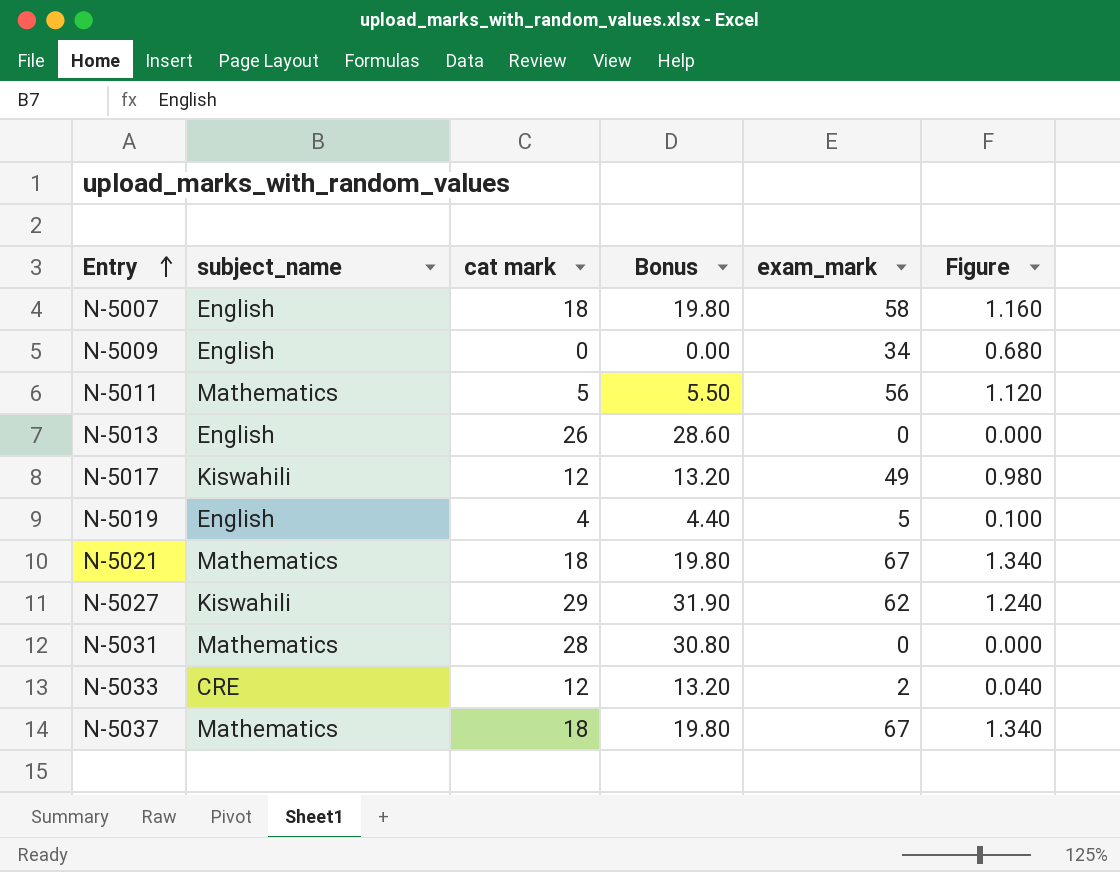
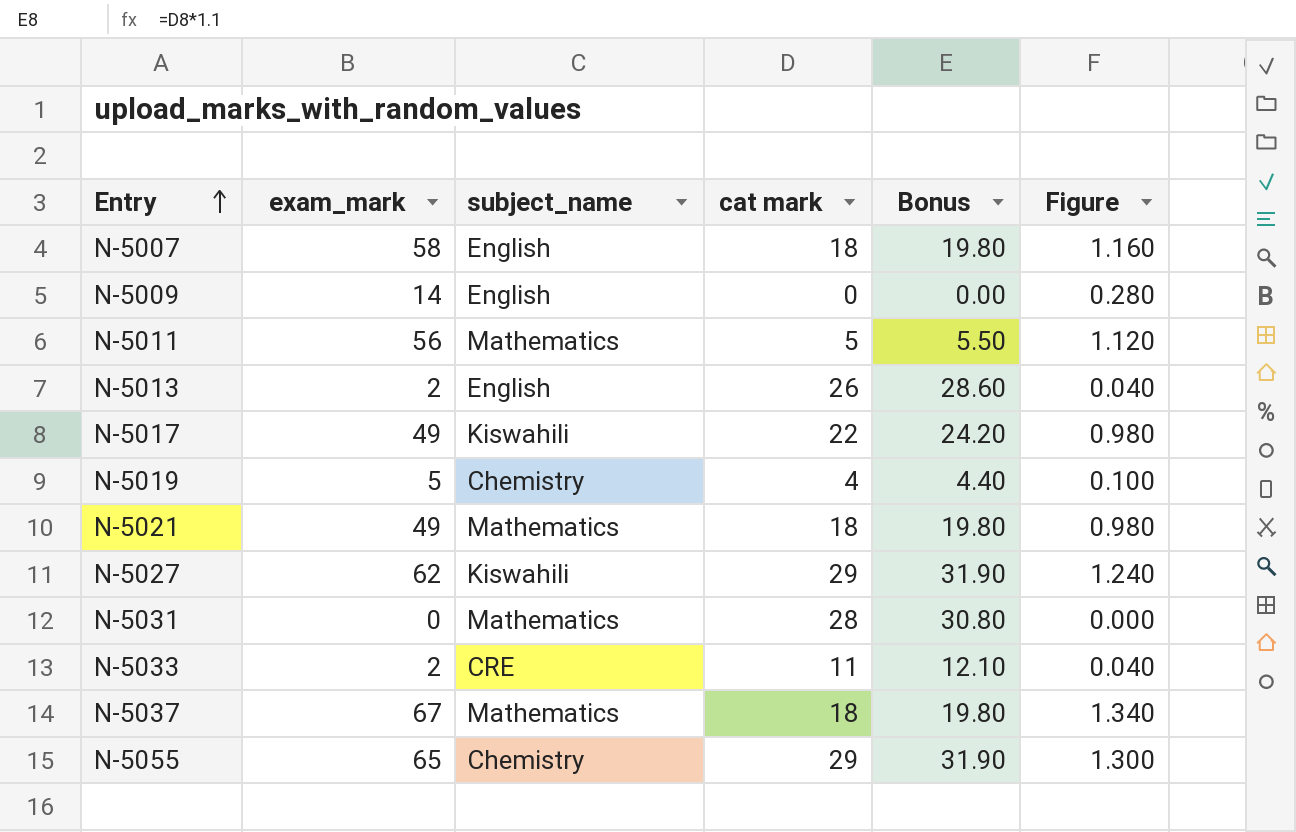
column exam_mark | position: 5 -> 2
N-5009 | exam_mark: 34 -> 14
N-5009 | Figure: 0.680 -> 0.280
N-5013 | exam_mark: 0 -> 2
N-5013 | Figure: 0.000 -> 0.040
N-5017 | cat mark: 12 -> 22
N-5017 | Bonus: 13.20 -> 24.20
N-5019 | subject_name: English -> Chemistry
N-5021 | exam_mark: 67 -> 49
N-5021 | Figure: 1.340 -> 0.980
N-5033 | cat mark: 12 -> 11
N-5033 | Bonus: 13.20 -> 12.10
row N-5055: none -> 65 | Chemistry | 29 | 31.90 | 1.300

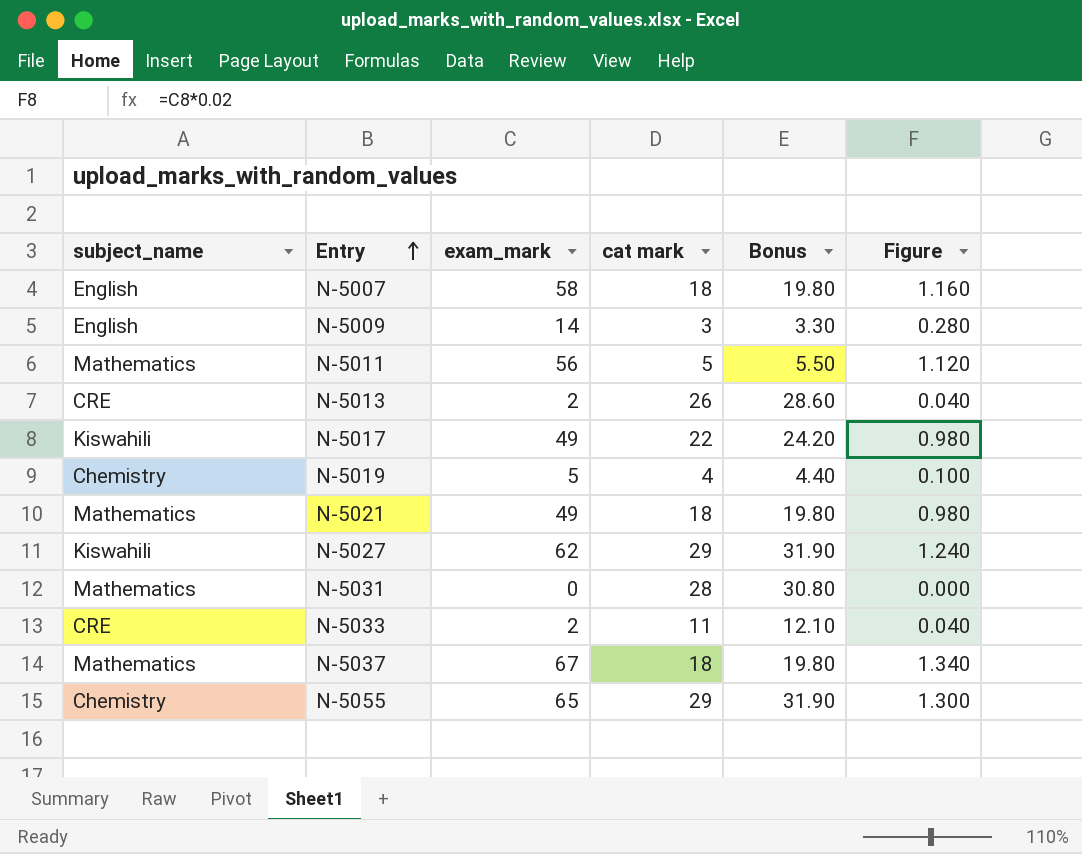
column subject_name | position: 3 -> 1
N-5009 | cat mark: 0 -> 3
N-5009 | Bonus: 0.00 -> 3.30
N-5013 | subject_name: English -> CRE

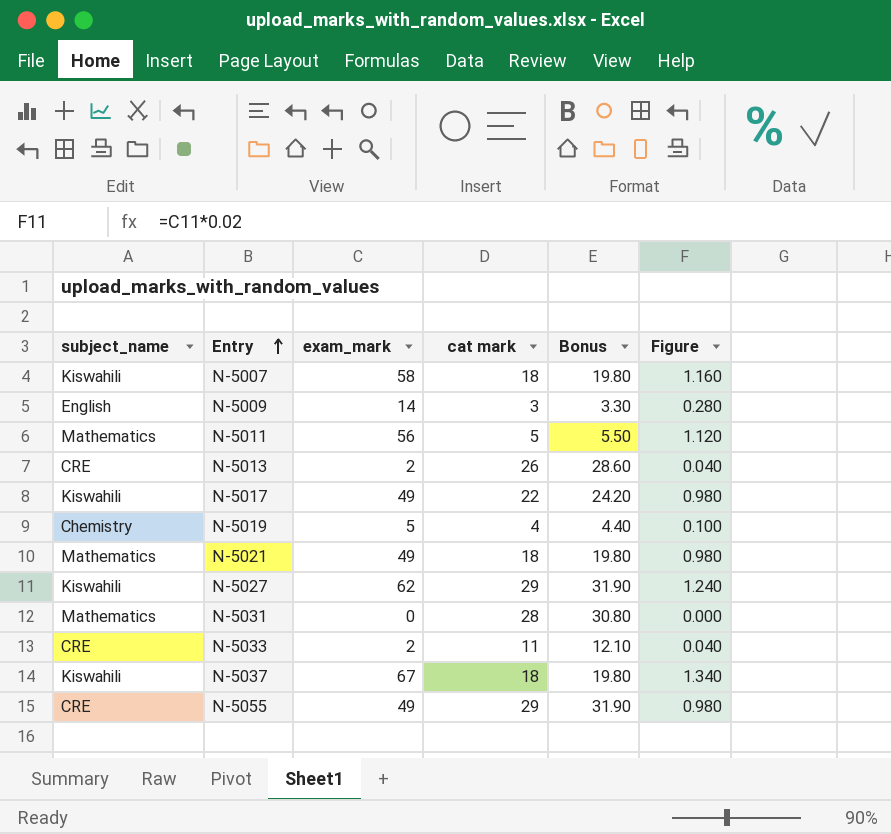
N-5007 | subject_name: English -> Kiswahili
N-5037 | subject_name: Mathematics -> Kiswahili
N-5055 | subject_name: Chemistry -> CRE
N-5055 | exam_mark: 65 -> 49
N-5055 | Figure: 1.300 -> 0.980

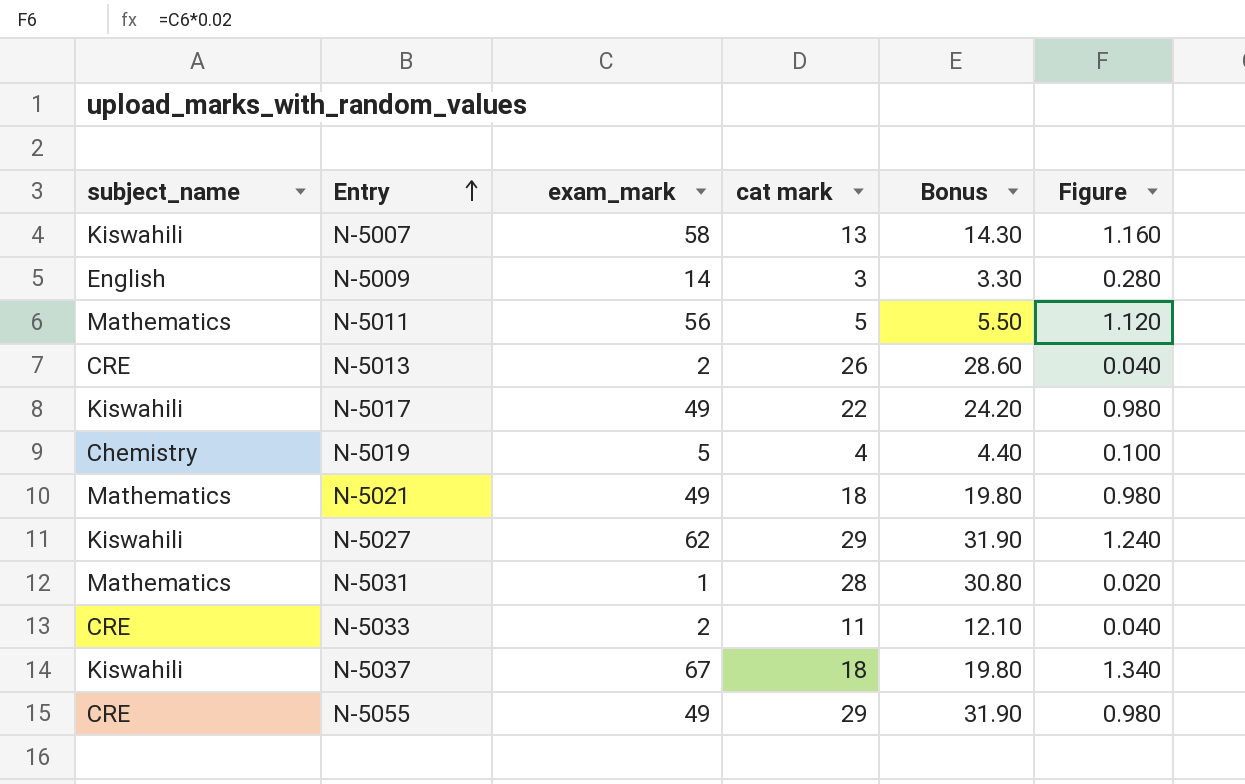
N-5007 | cat mark: 18 -> 13
N-5007 | Bonus: 19.80 -> 14.30
N-5031 | exam_mark: 0 -> 1
N-5031 | Figure: 0.000 -> 0.020

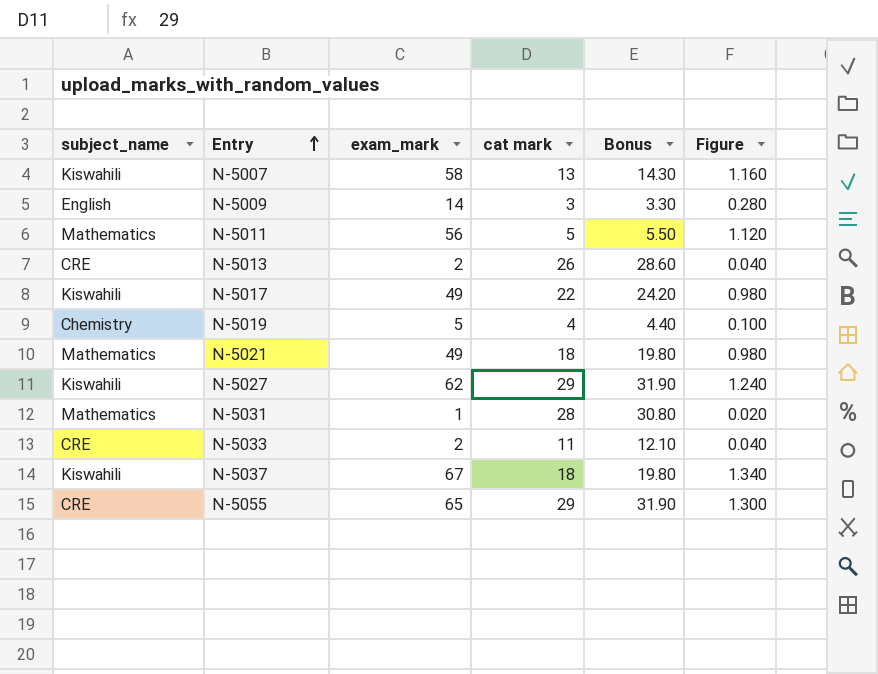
N-5055 | exam_mark: 49 -> 65
N-5055 | Figure: 0.980 -> 1.300

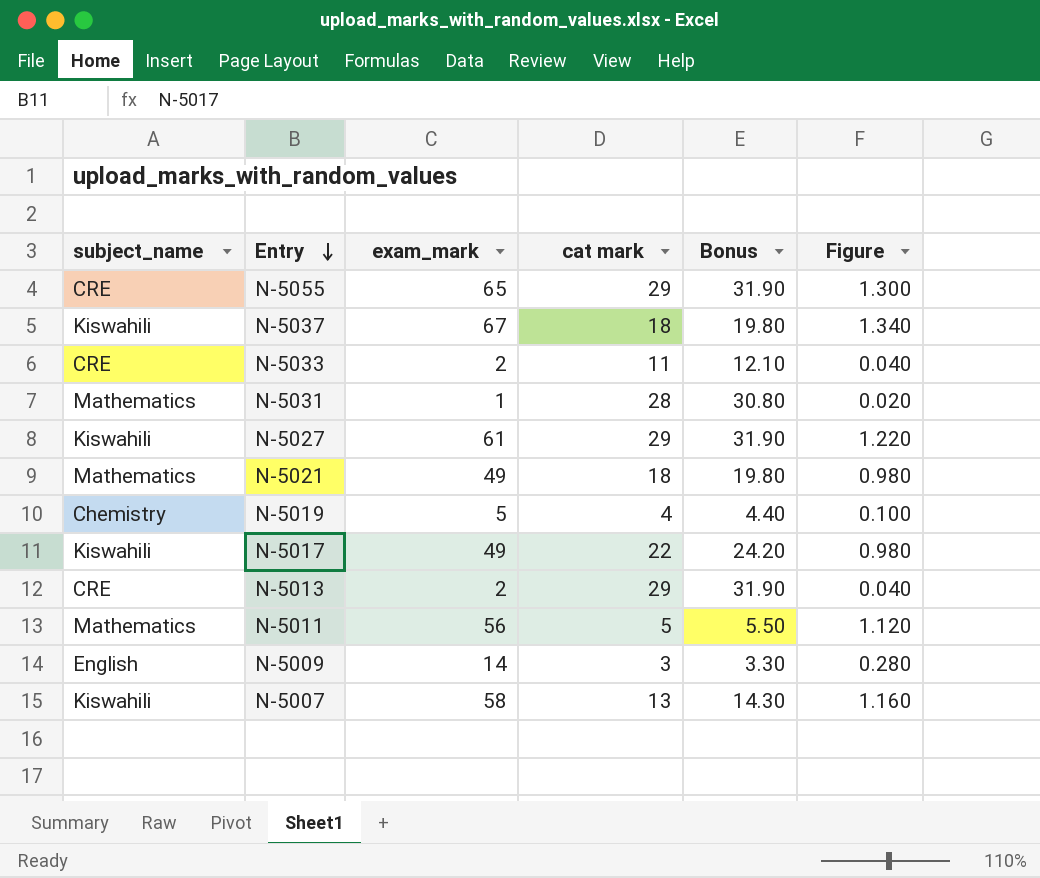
row order: Entry ascending -> Entry descending
N-5027 | exam_mark: 62 -> 61
N-5027 | Figure: 1.240 -> 1.220
N-5013 | cat mark: 26 -> 29
N-5013 | Bonus: 28.60 -> 31.90

